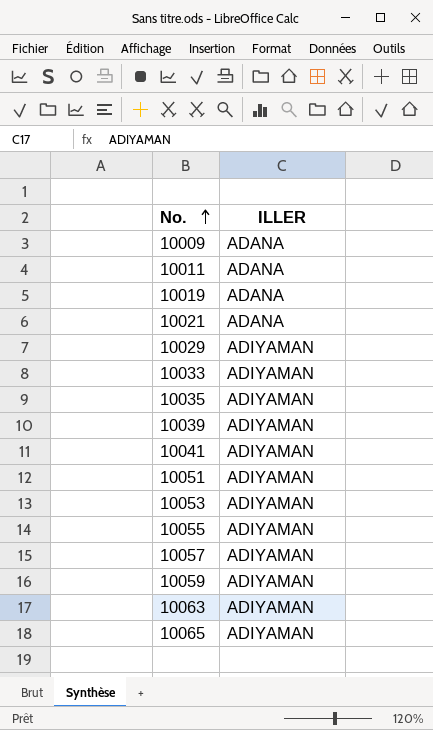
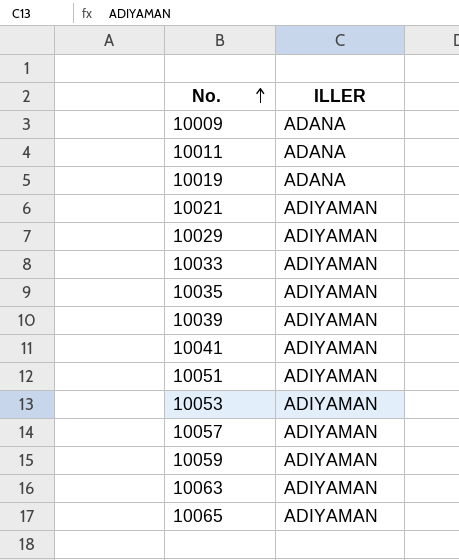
row 10055: ADIYAMAN -> none
10021 | ILLER: ADANA -> ADIYAMAN

